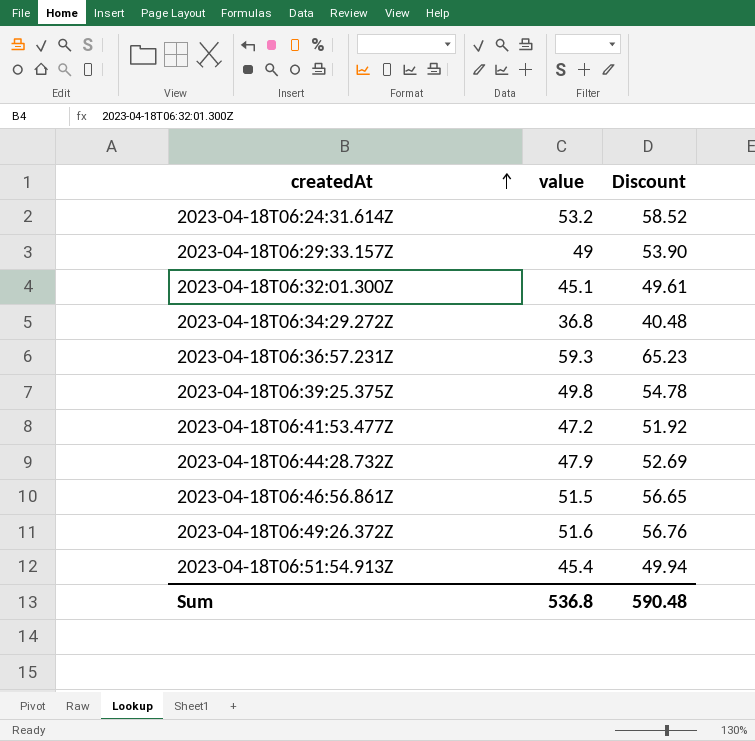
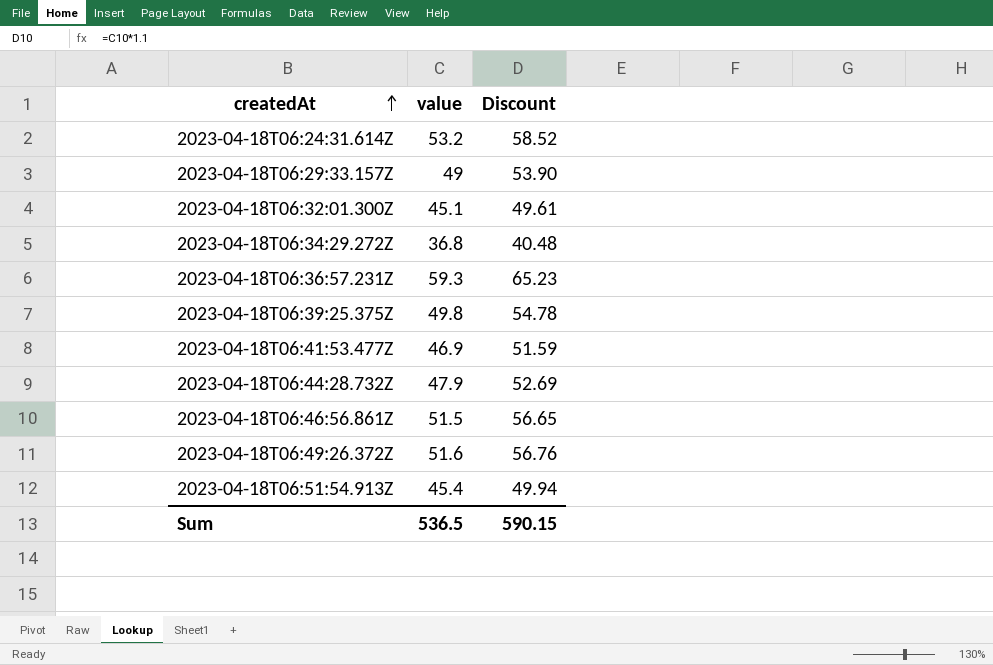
2023-04-18T06:41:53.477Z | value: 47.2 -> 46.9
2023-04-18T06:41:53.477Z | Discount: 51.92 -> 51.59
Sum | value: 536.8 -> 536.5
Sum | Discount: 590.48 -> 590.15

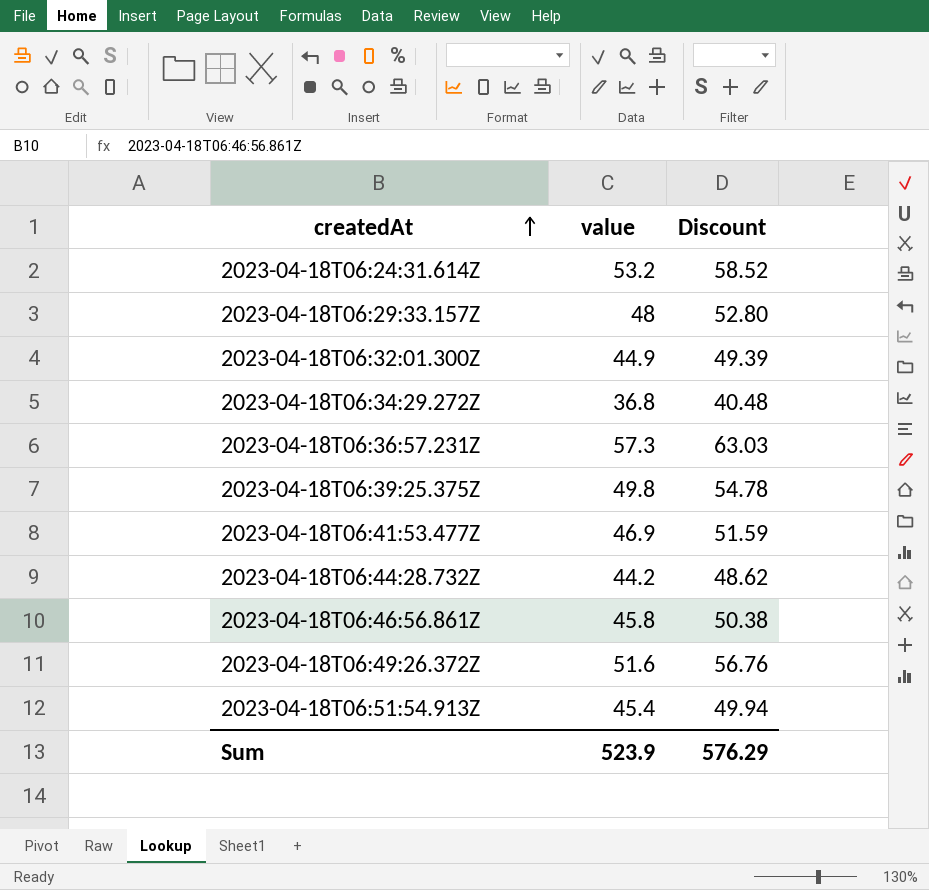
2023-04-18T06:29:33.157Z | value: 49 -> 48
2023-04-18T06:29:33.157Z | Discount: 53.90 -> 52.80
2023-04-18T06:32:01.300Z | value: 45.1 -> 44.9
2023-04-18T06:32:01.300Z | Discount: 49.61 -> 49.39
2023-04-18T06:36:57.231Z | value: 59.3 -> 57.3
2023-04-18T06:36:57.231Z | Discount: 65.23 -> 63.03
2023-04-18T06:44:28.732Z | value: 47.9 -> 44.2
2023-04-18T06:44:28.732Z | Discount: 52.69 -> 48.62
2023-04-18T06:46:56.861Z | value: 51.5 -> 45.8
2023-04-18T06:46:56.861Z | Discount: 56.65 -> 50.38
Sum | value: 536.5 -> 523.9
Sum | Discount: 590.15 -> 576.29

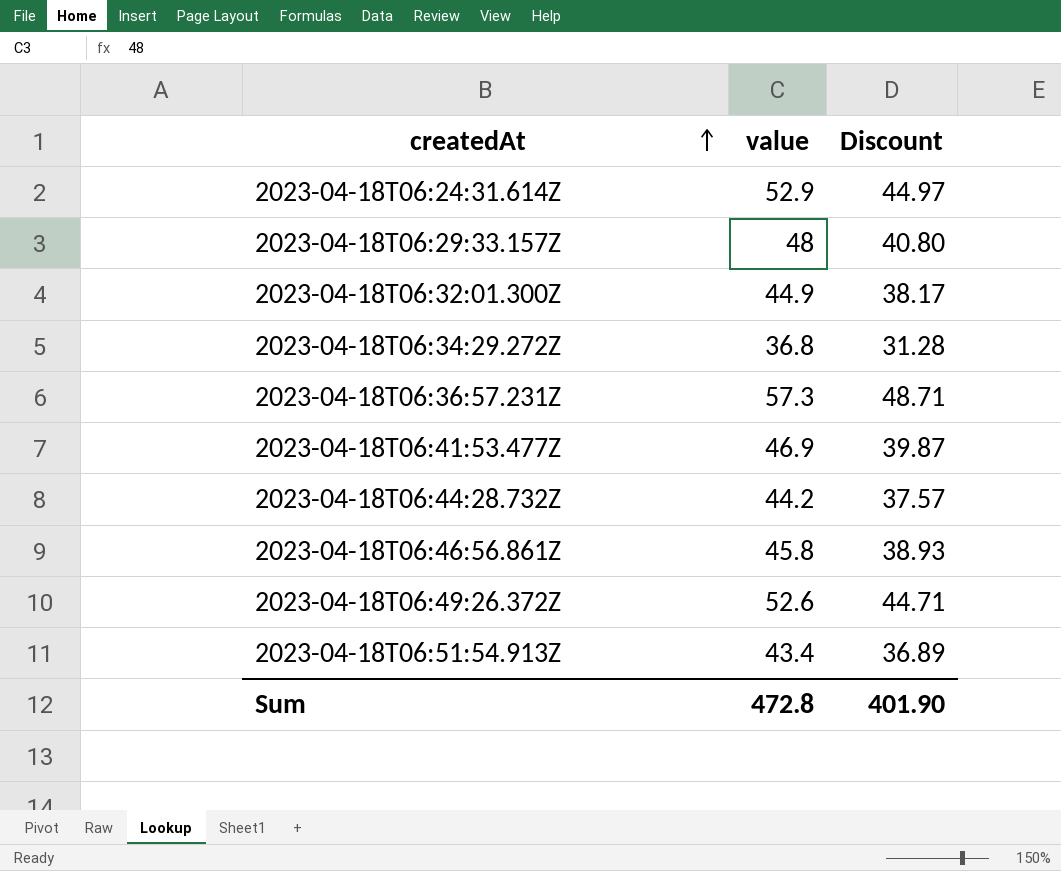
column Discount | formula: [value] * 1.1 -> [value] * 0.85
row 2023-04-18T06:39:25.375Z: 49.8 | 54.78 -> none
2023-04-18T06:24:31.614Z | value: 53.2 -> 52.9
2023-04-18T06:49:26.372Z | value: 51.6 -> 52.6
2023-04-18T06:51:54.913Z | value: 45.4 -> 43.4
Sum | value: 523.9 -> 472.8
Sum | Discount: 576.29 -> 401.90

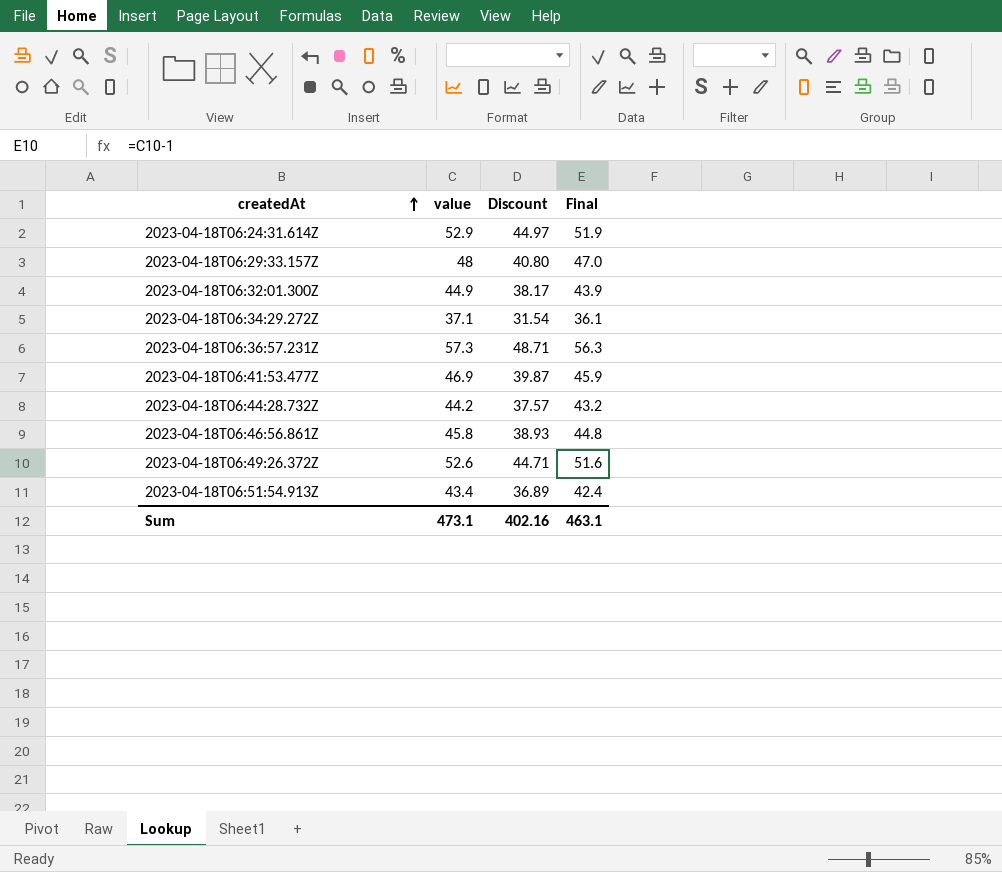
column Final | formula: none -> [value] - 1
2023-04-18T06:34:29.272Z | value: 36.8 -> 37.1
2023-04-18T06:34:29.272Z | Discount: 31.28 -> 31.54
Sum | value: 472.8 -> 473.1
Sum | Discount: 401.90 -> 402.16

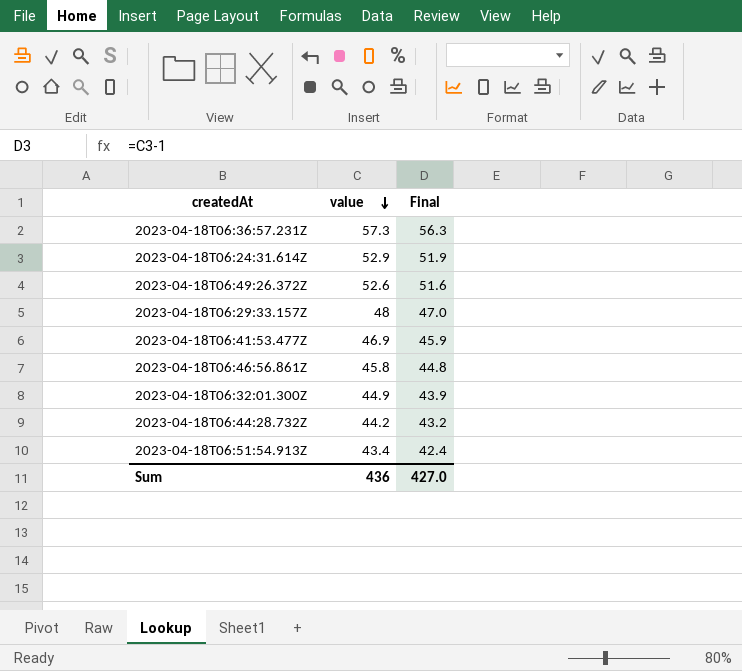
row order: createdAt ascending -> value descending
column Discount | formula: [value] * 0.85 -> none
row 2023-04-18T06:34:29.272Z: 37.1 | 31.54 | 36.1 -> none
Sum | value: 473.1 -> 436
Sum | Final: 463.1 -> 427.0

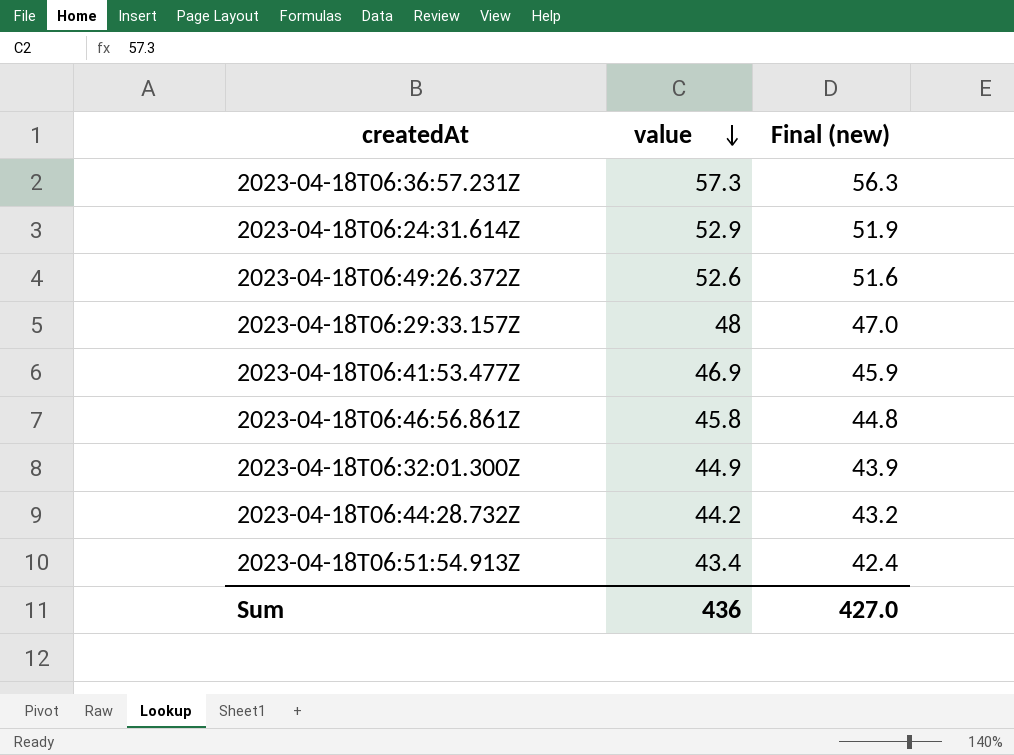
column name: Final -> Final (new)

